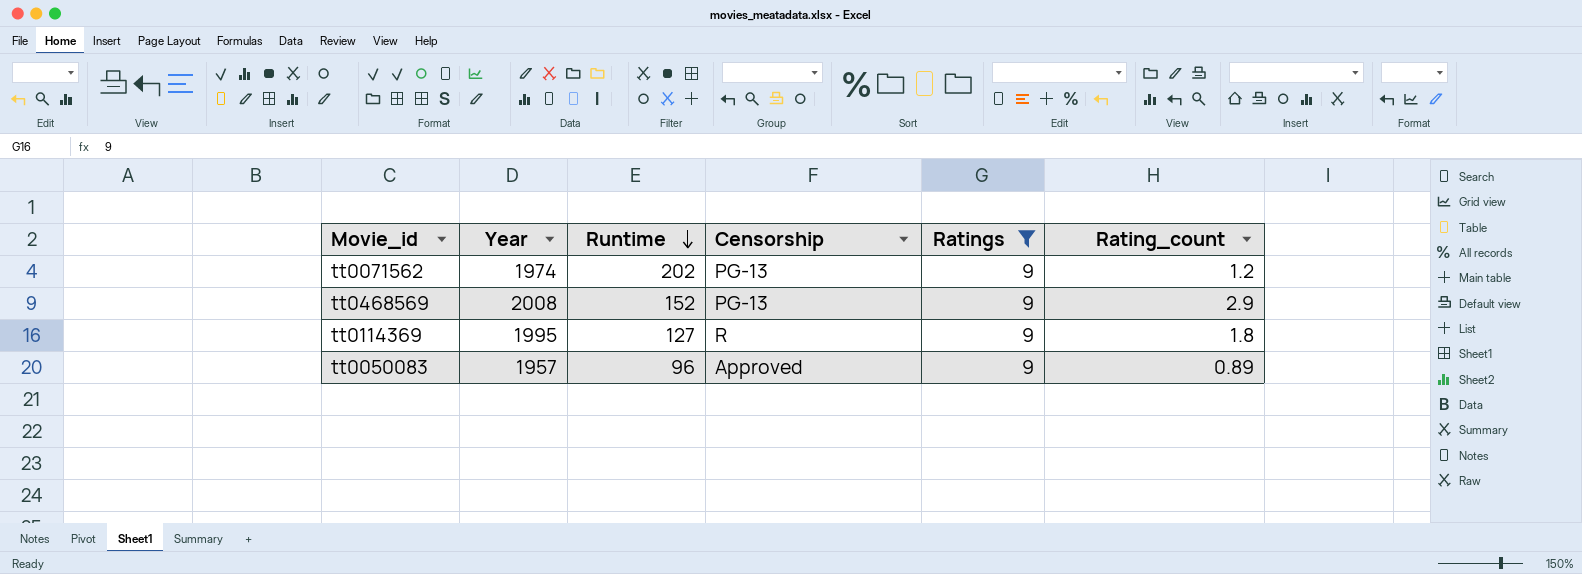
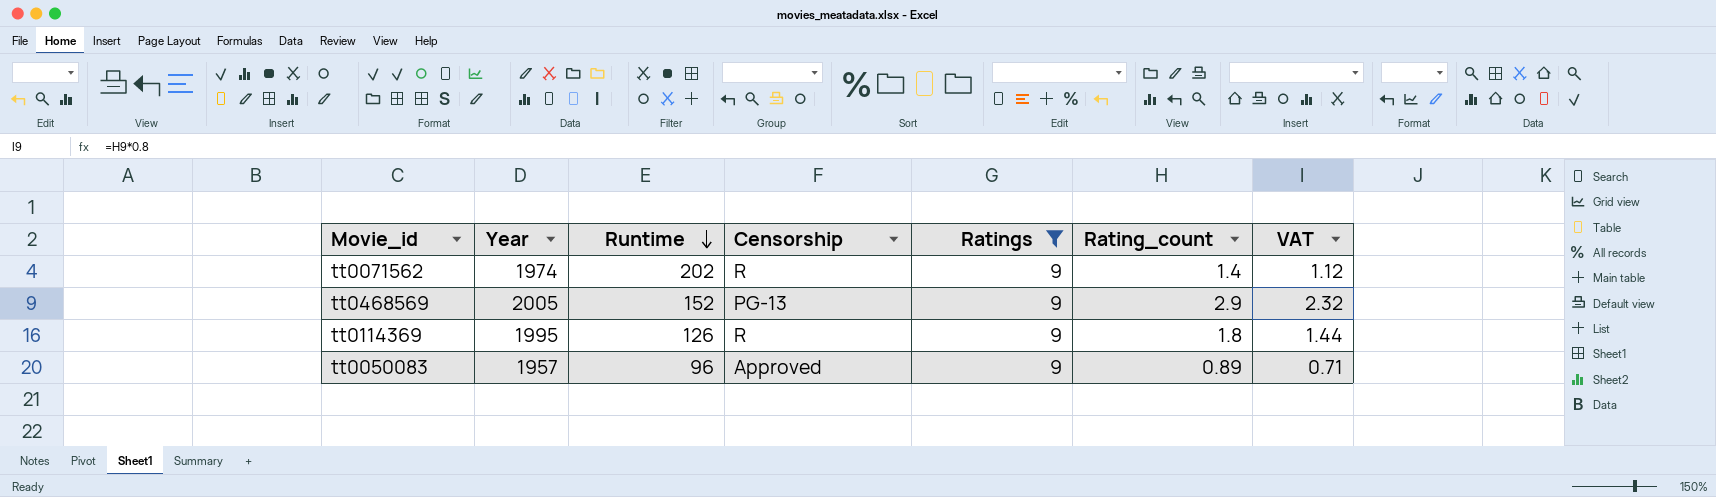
column VAT | formula: none -> [Rating_count] * 0.8
tt0071562 | Censorship: PG-13 -> R
tt0071562 | Rating_count: 1.2 -> 1.4
tt0468569 | Year: 2008 -> 2005
tt0114369 | Runtime: 127 -> 126

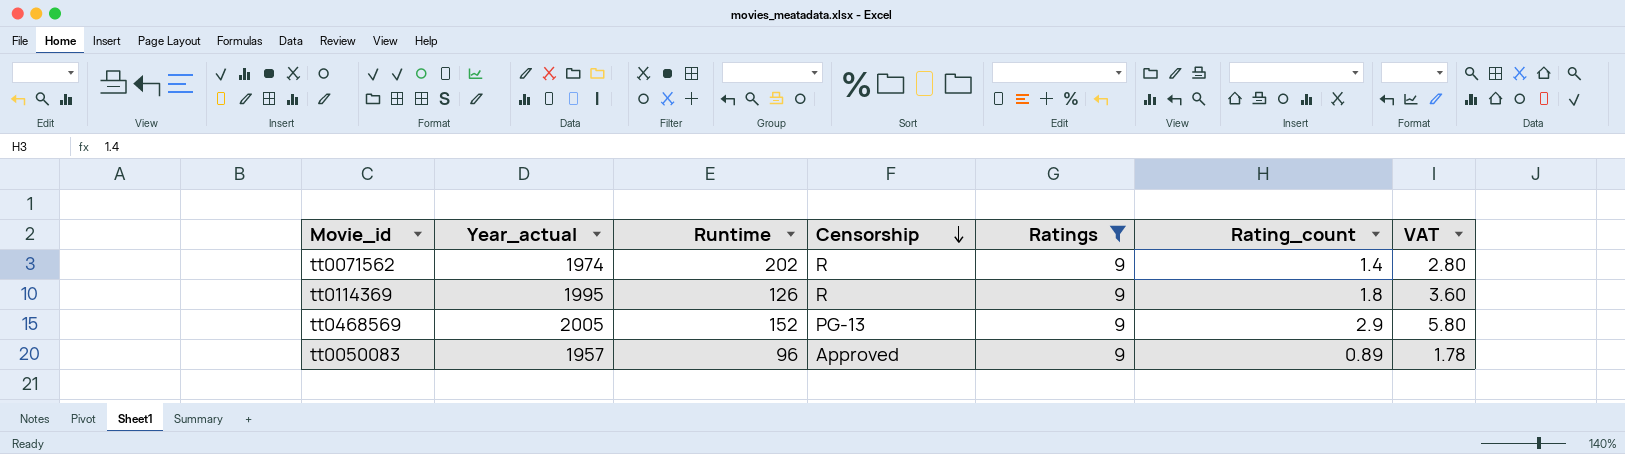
row order: Runtime descending -> Censorship descending
column name: Year -> Year_actual
column VAT | formula: [Rating_count] * 0.8 -> [Rating_count] * 2

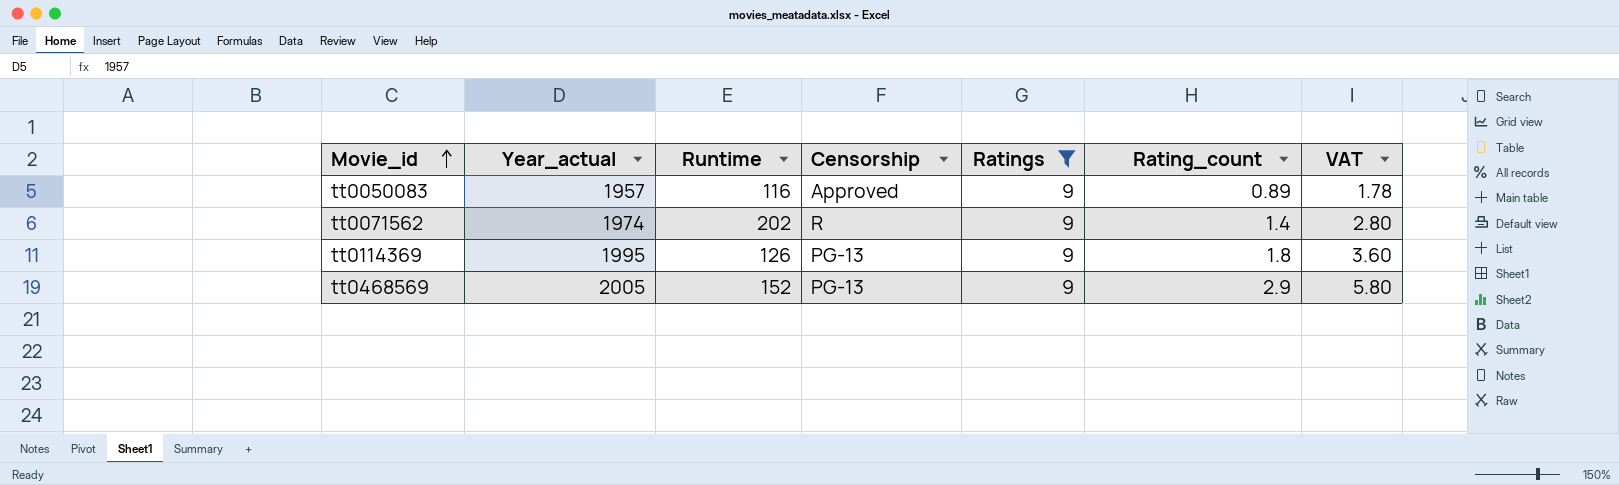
row order: Censorship descending -> Movie_id ascending
tt0050083 | Runtime: 96 -> 116
tt0114369 | Censorship: R -> PG-13

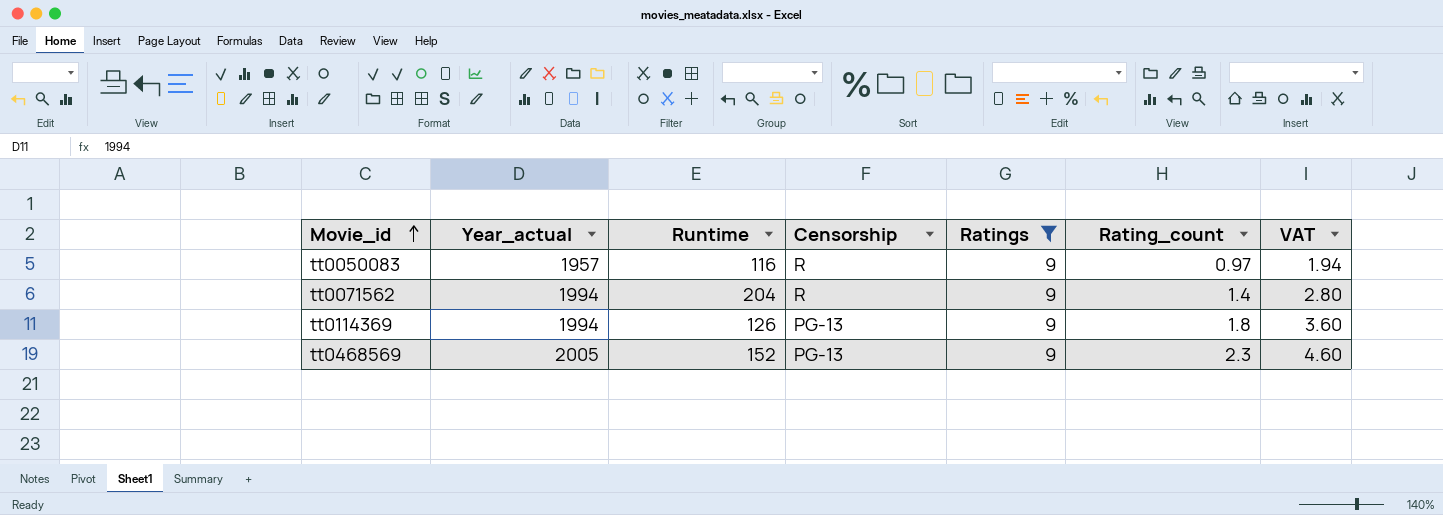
tt0050083 | Censorship: Approved -> R
tt0050083 | Rating_count: 0.89 -> 0.97
tt0050083 | VAT: 1.78 -> 1.94
tt0071562 | Year_actual: 1974 -> 1994
tt0071562 | Runtime: 202 -> 204
tt0114369 | Year_actual: 1995 -> 1994
tt0468569 | Rating_count: 2.9 -> 2.3
tt0468569 | VAT: 5.80 -> 4.60

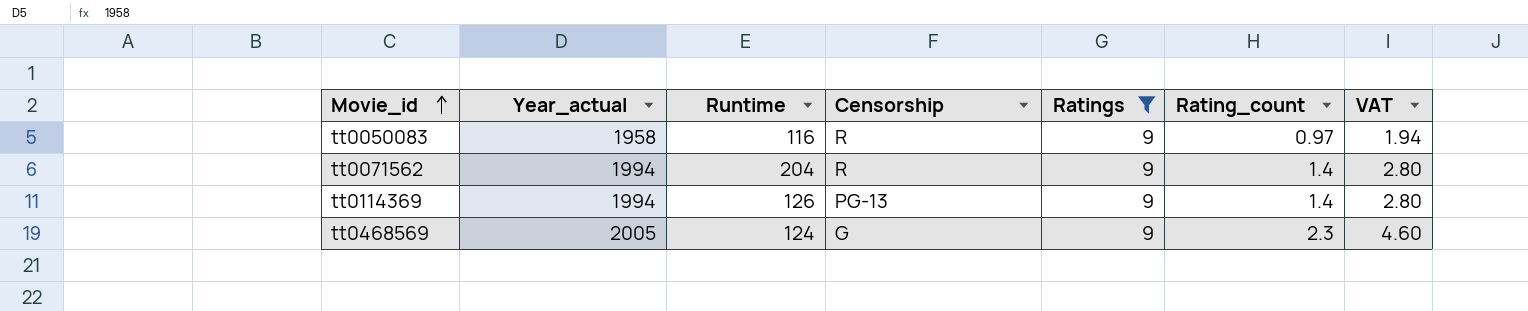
tt0050083 | Year_actual: 1957 -> 1958
tt0114369 | Rating_count: 1.8 -> 1.4
tt0114369 | VAT: 3.60 -> 2.80
tt0468569 | Runtime: 152 -> 124
tt0468569 | Censorship: PG-13 -> G

